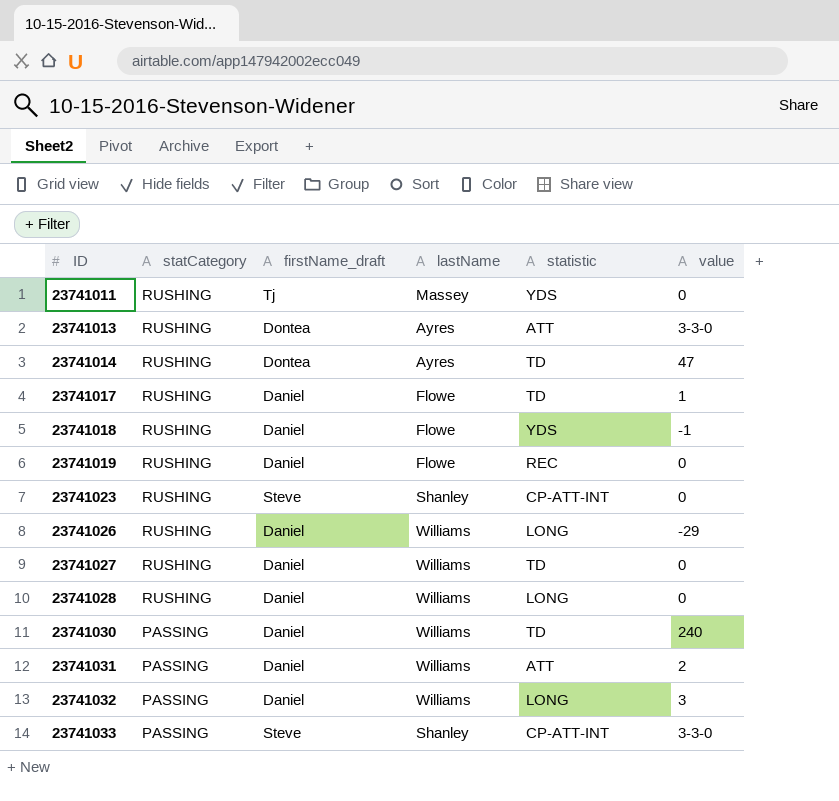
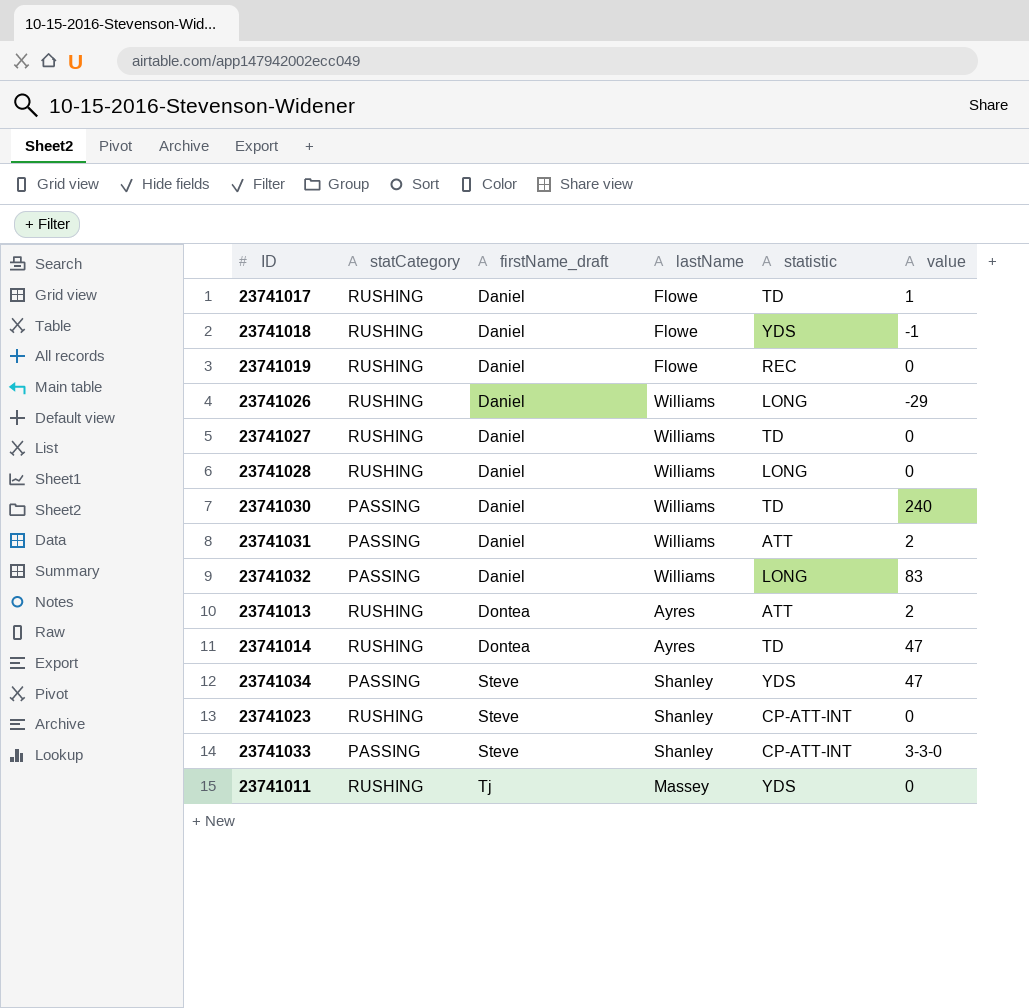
row order: ID ascending -> firstName_draft ascending
23741032 | value: 3 -> 83
23741013 | value: 3-3-0 -> 2
row 23741034: none -> PASSING | Steve | Shanley | YDS | 47

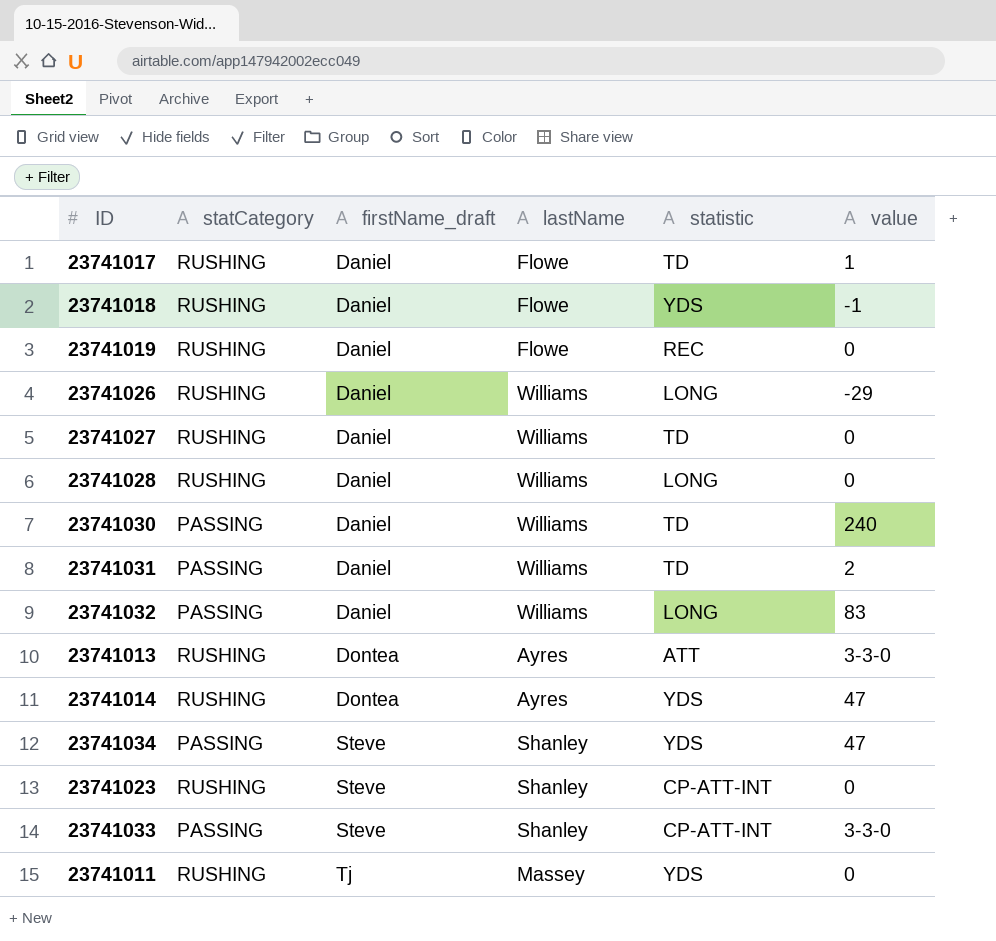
23741031 | statistic: ATT -> TD
23741013 | value: 2 -> 3-3-0
23741014 | statistic: TD -> YDS

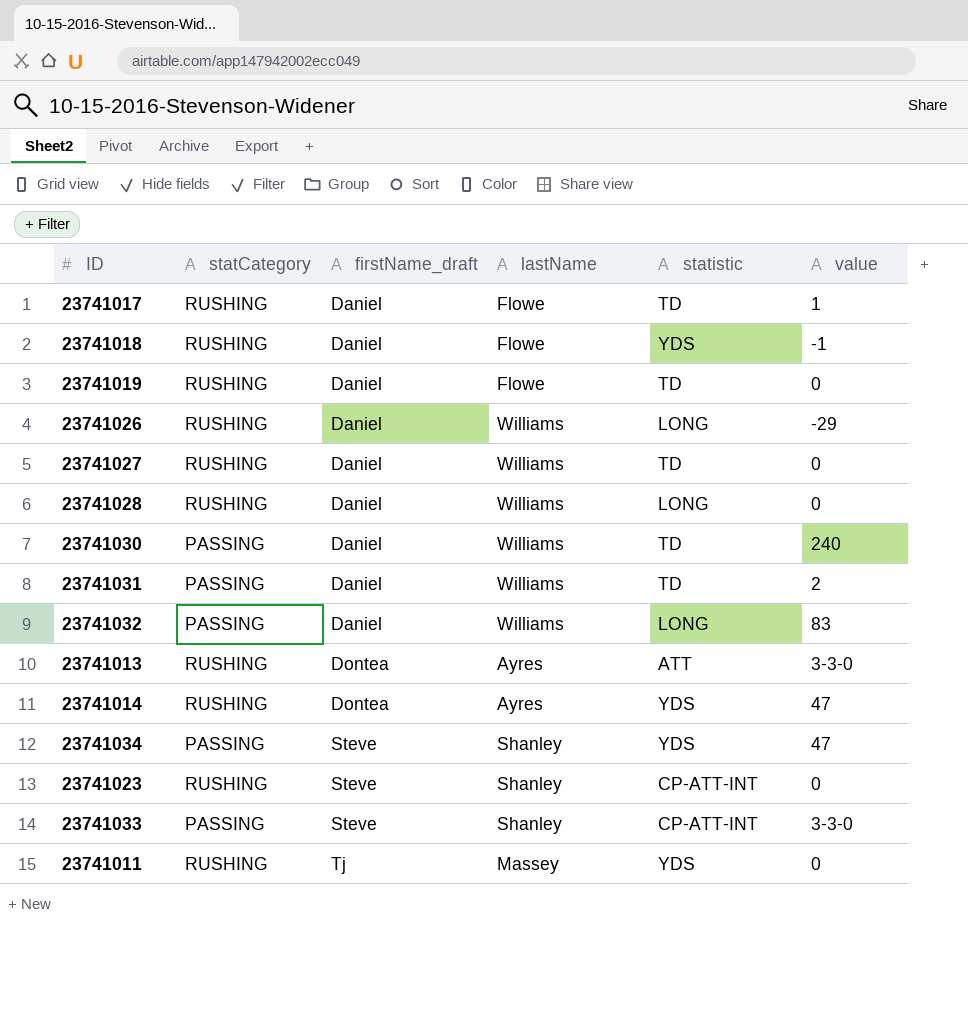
23741019 | statistic: REC -> TD

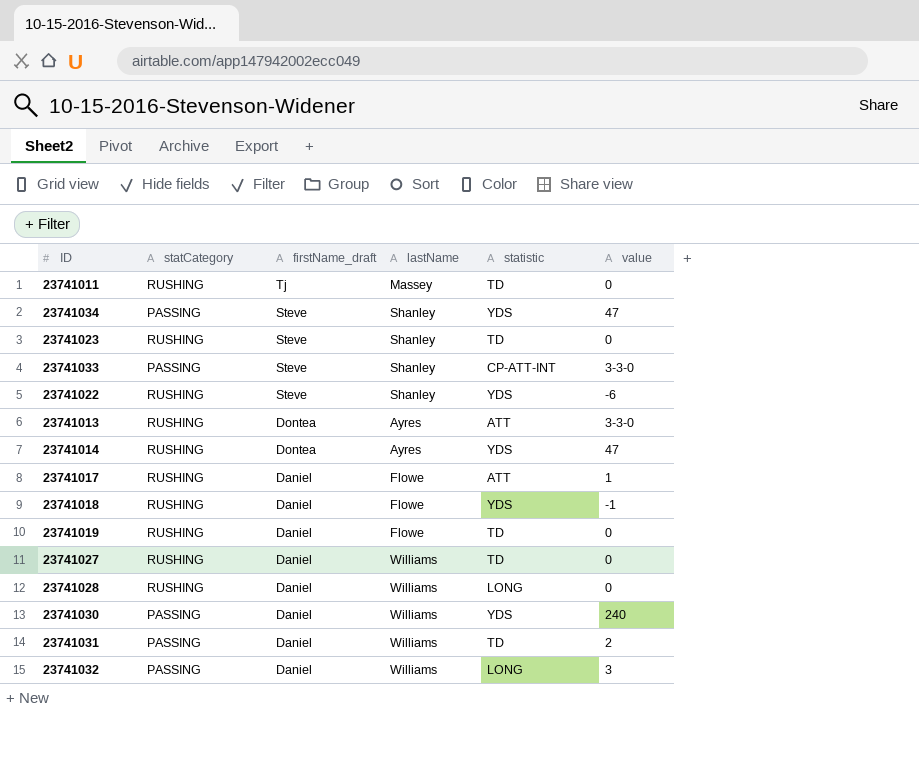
row order: firstName_draft ascending -> firstName_draft descending
row 23741026: RUSHING | Daniel | Williams | LONG | -29 -> none
23741011 | statistic: YDS -> TD
23741023 | statistic: CP-ATT-INT -> TD
row 23741022: none -> RUSHING | Steve | Shanley | YDS | -6
23741017 | statistic: TD -> ATT
23741030 | statistic: TD -> YDS
23741032 | value: 83 -> 3

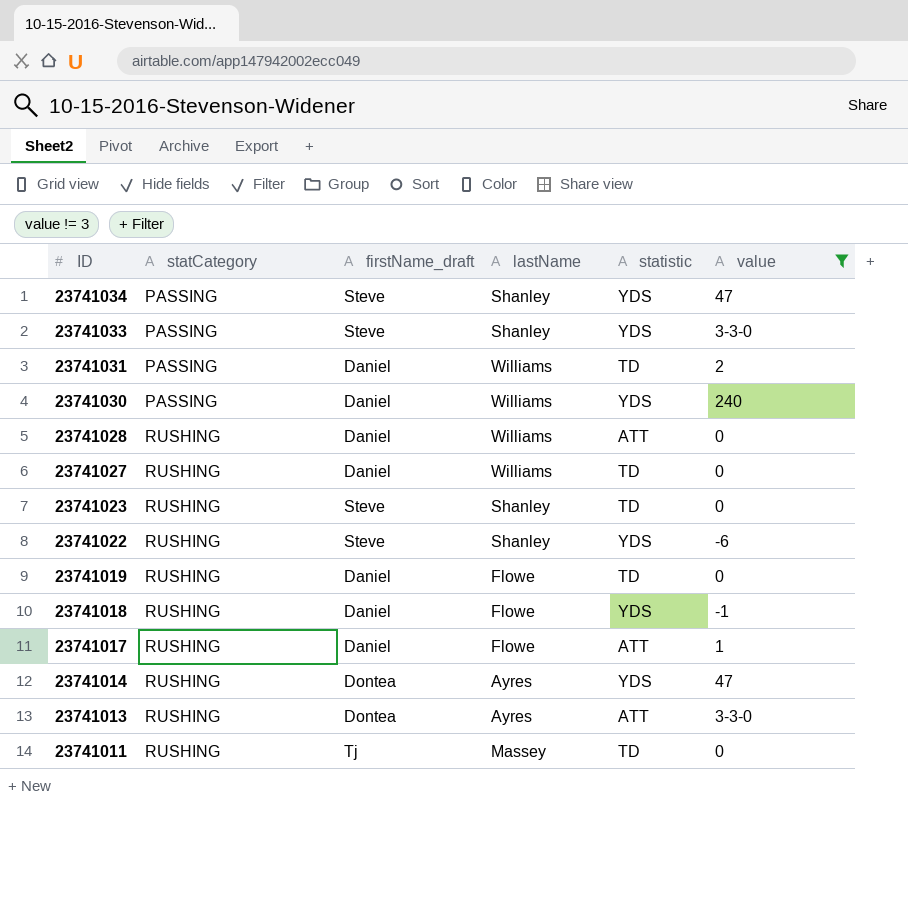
filter: none -> value != 3
row order: firstName_draft descending -> ID descending
23741033 | statistic: CP-ATT-INT -> YDS
23741028 | statistic: LONG -> ATT

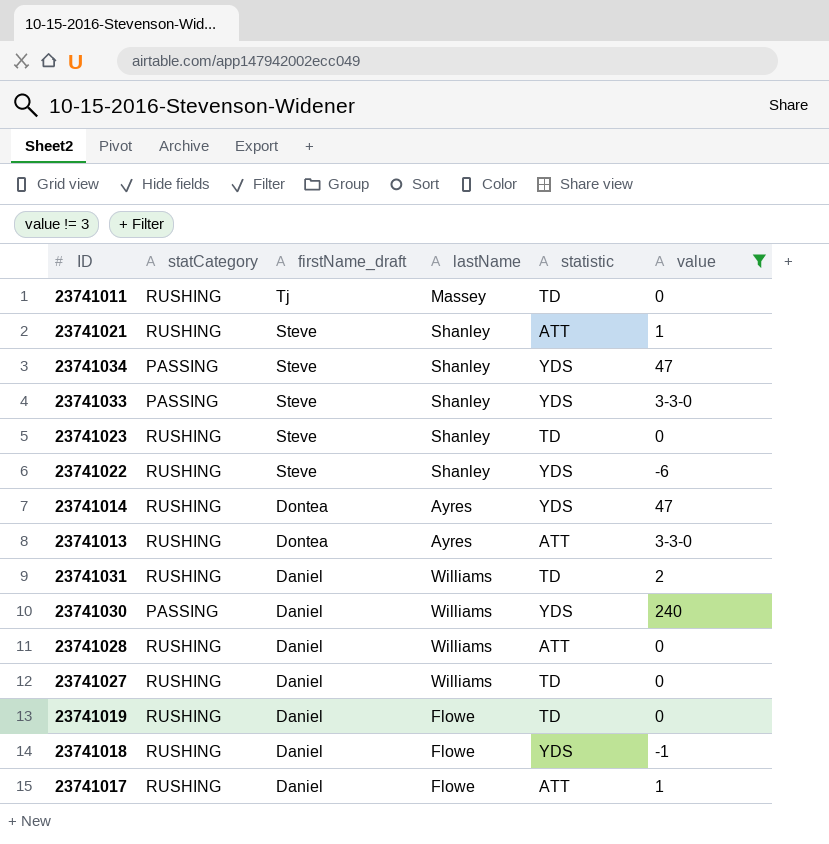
row order: ID descending -> firstName_draft descending
row 23741021: none -> RUSHING | Steve | Shanley | ATT | 1
23741031 | statCategory: PASSING -> RUSHING

